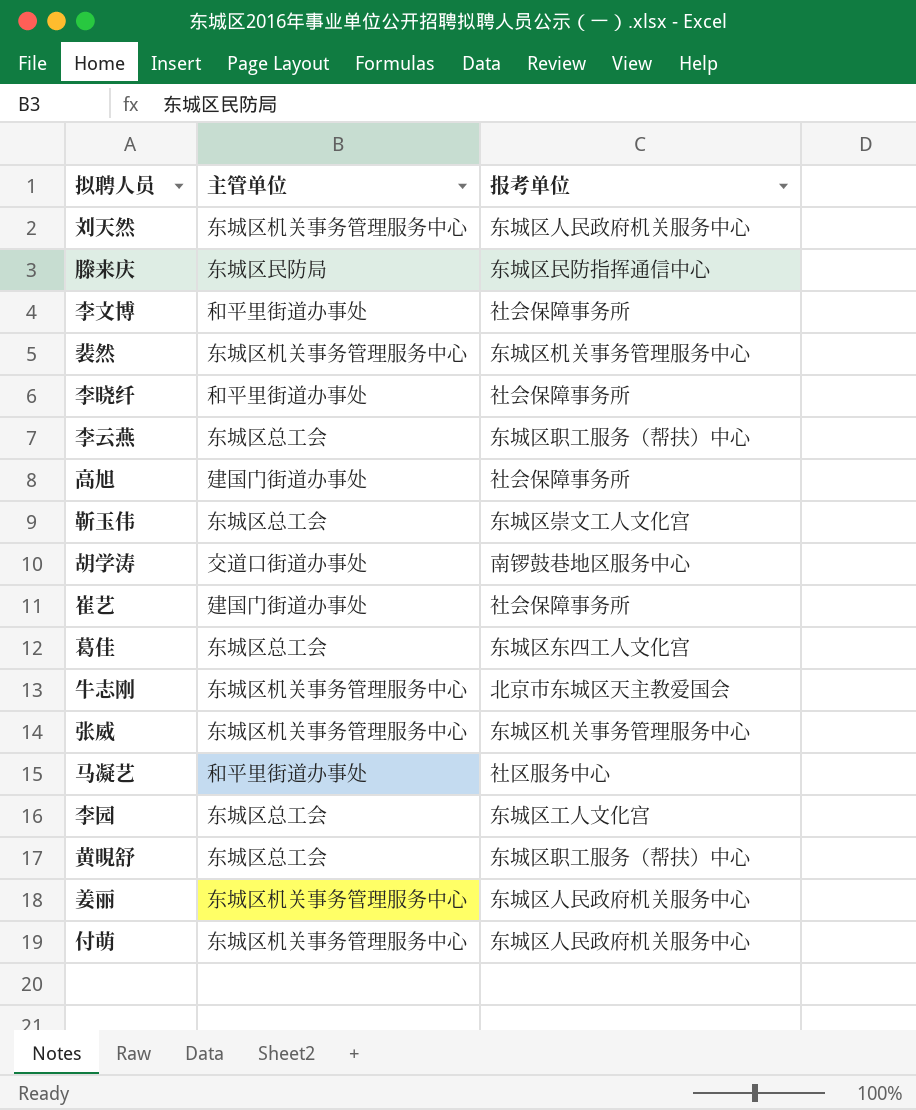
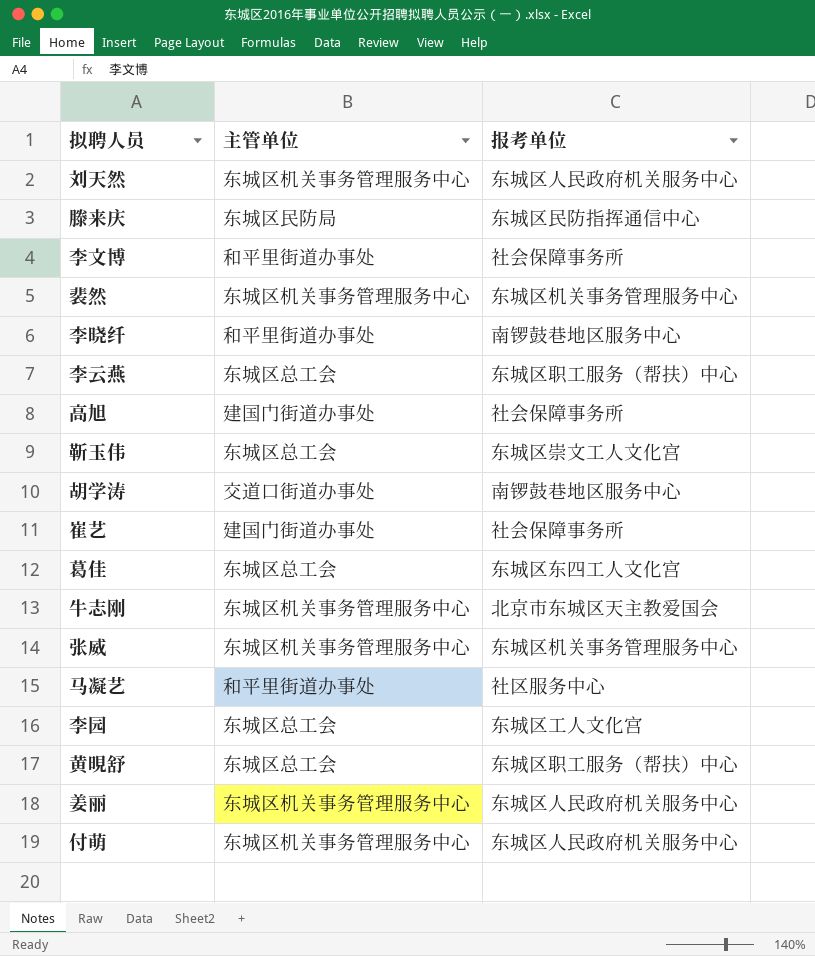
李晓纤 | 报考单位: 社会保障事务所 -> 南锣鼓巷地区服务中心

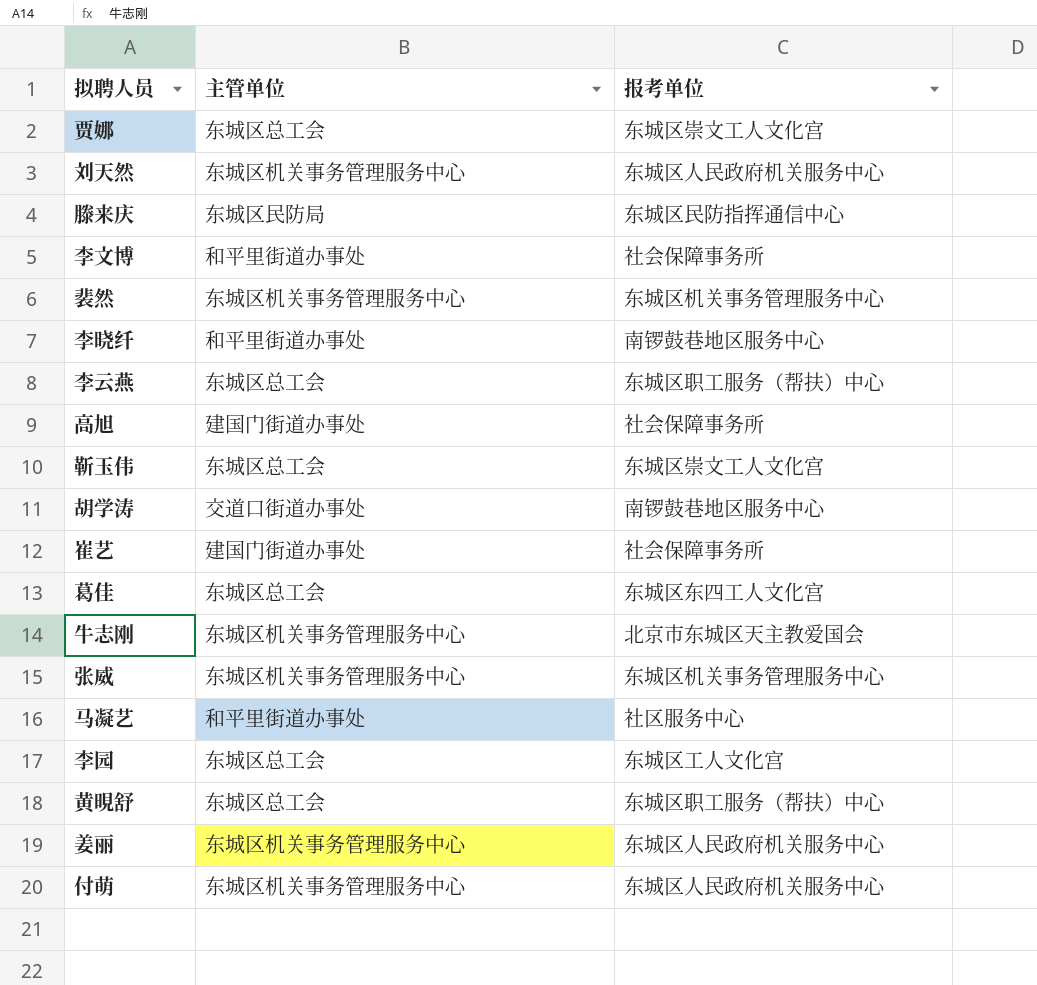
row 贾娜: none -> 东城区总工会 | 东城区崇文工人文化宫

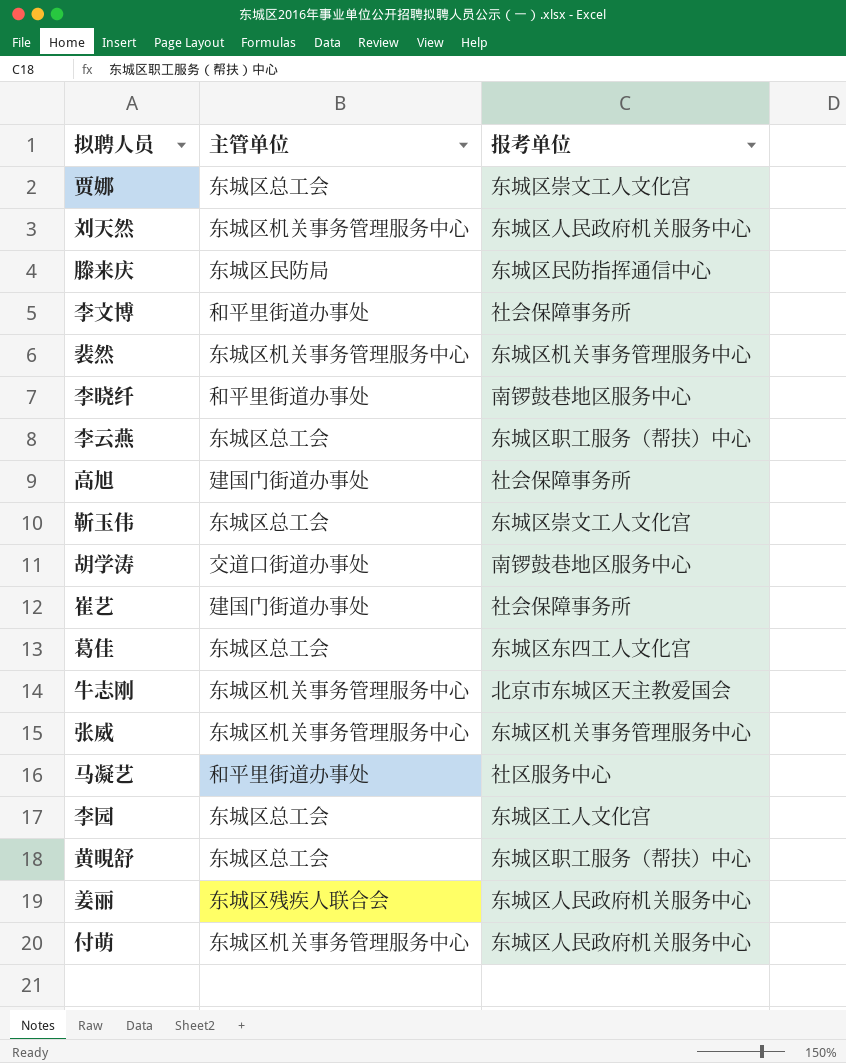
姜丽 | 主管单位: 东城区机关事务管理服务中心 -> 东城区残疾人联合会

